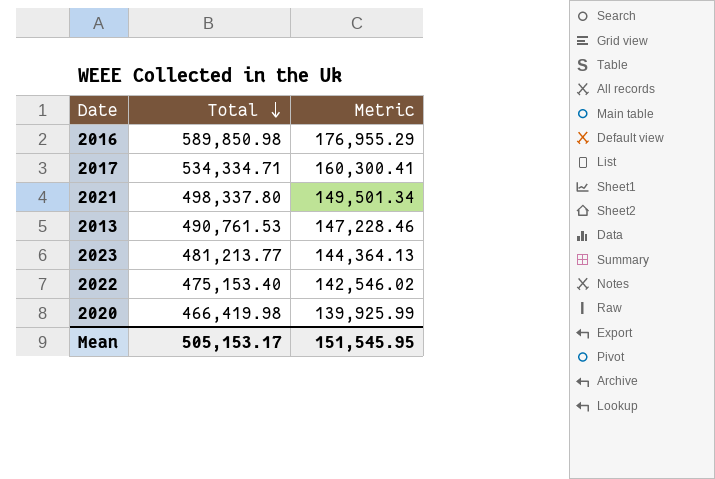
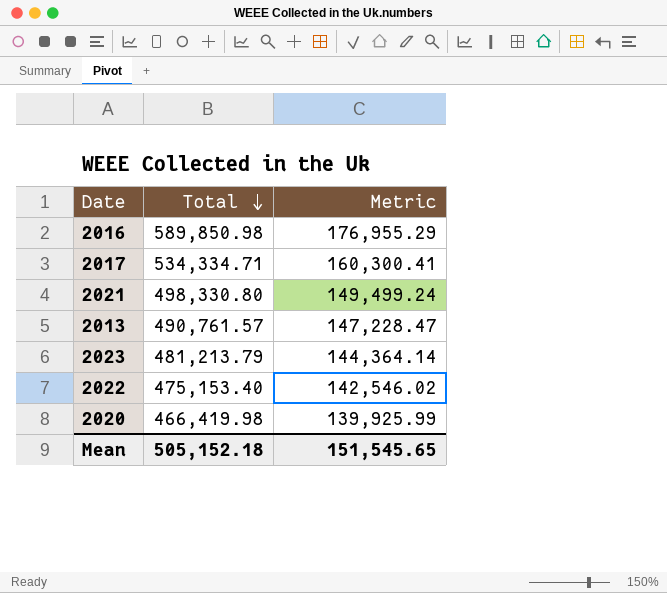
2021 | Total: 498,337.80 -> 498,330.80
2021 | Metric: 149,501.34 -> 149,499.24
2013 | Total: 490,761.53 -> 490,761.57
2013 | Metric: 147,228.46 -> 147,228.47
2023 | Total: 481,213.77 -> 481,213.79
2023 | Metric: 144,364.13 -> 144,364.14
Mean | Total: 505,153.17 -> 505,152.18
Mean | Metric: 151,545.95 -> 151,545.65

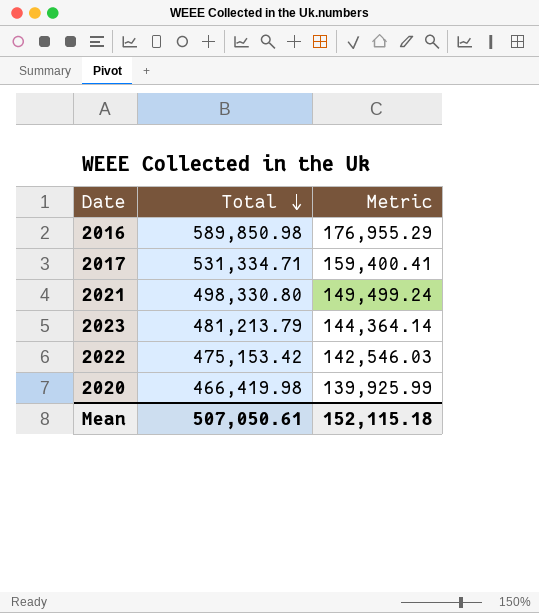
row 2013: 490,761.57 | 147,228.47 -> none
2017 | Total: 534,334.71 -> 531,334.71
2017 | Metric: 160,300.41 -> 159,400.41
2022 | Total: 475,153.40 -> 475,153.42
2022 | Metric: 142,546.02 -> 142,546.03
Mean | Total: 505,152.18 -> 507,050.61
Mean | Metric: 151,545.65 -> 152,115.18

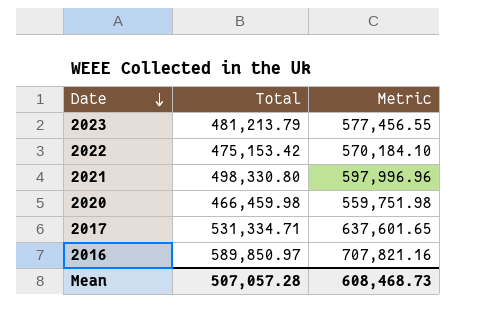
row order: Total descending -> Date descending
column Metric | formula: [Total] * 0.3 -> [Total] * 1.2
2020 | Total: 466,419.98 -> 466,459.98
2016 | Total: 589,850.98 -> 589,850.97
Mean | Total: 507,050.61 -> 507,057.28
Mean | Metric: 152,115.18 -> 608,468.73

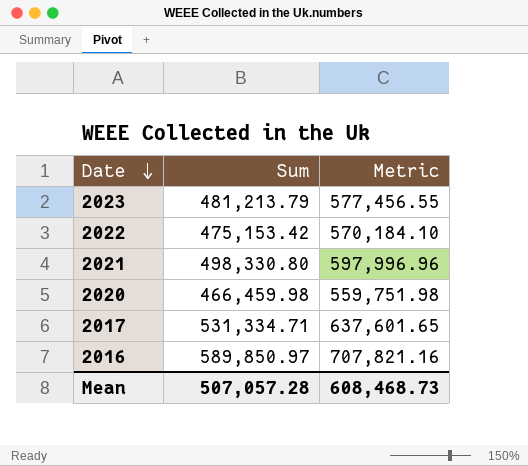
column name: Total -> Sum

